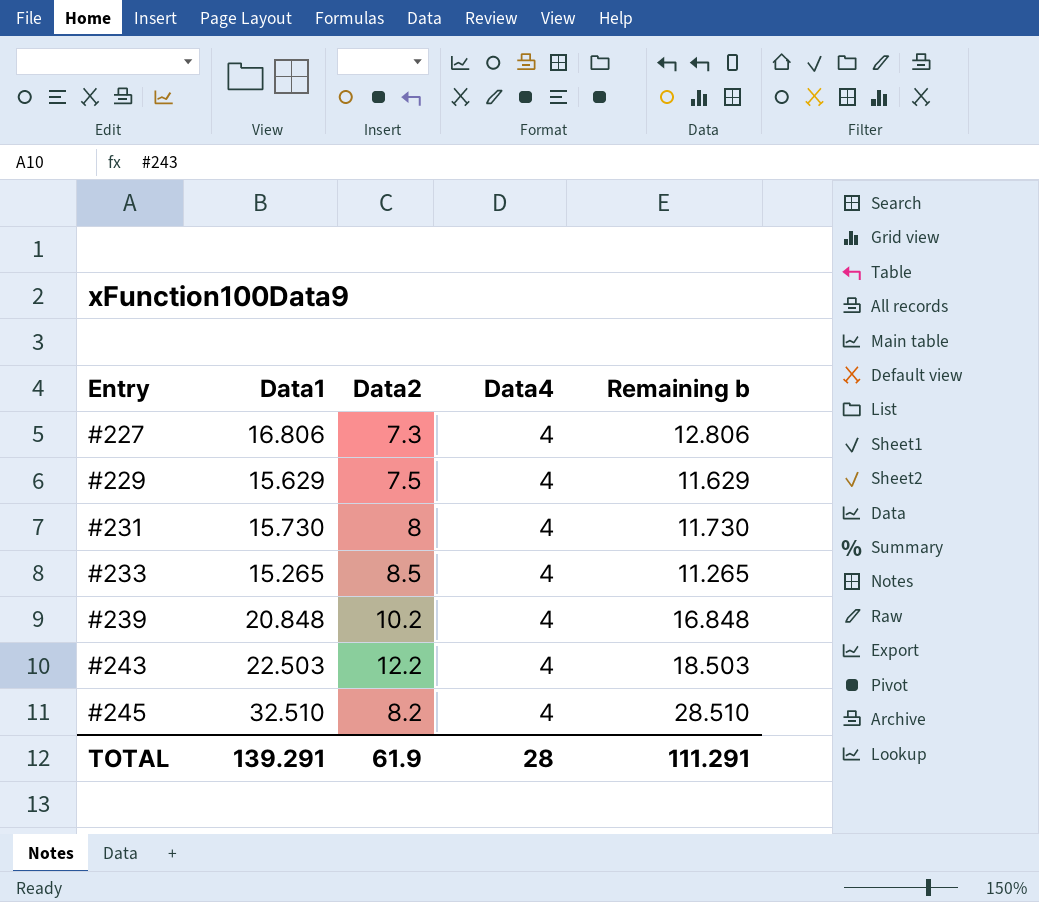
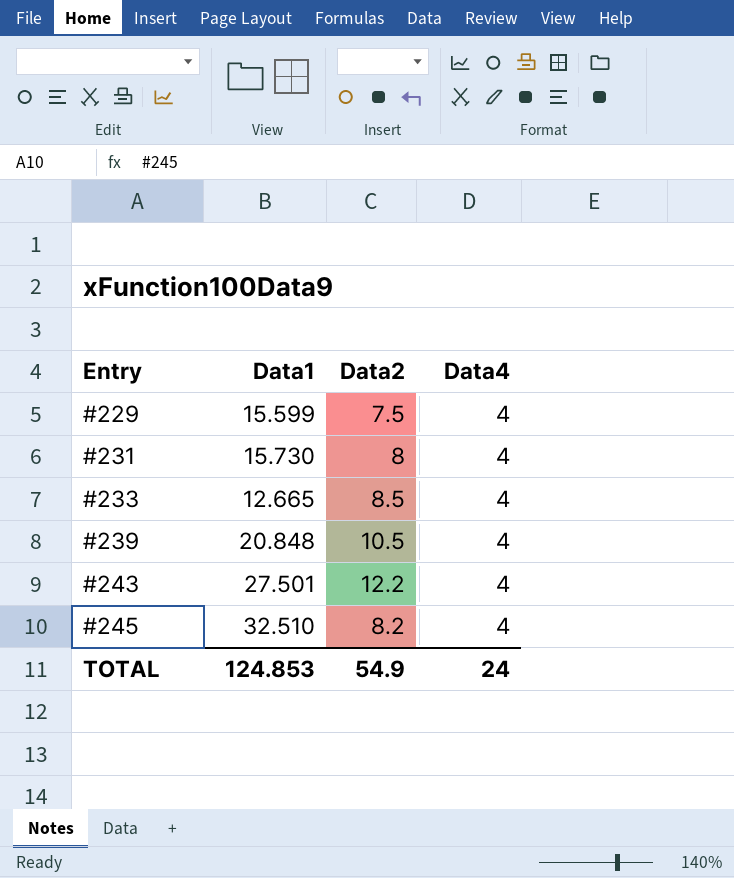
column Remaining b | formula: [Data1] - [Data4] -> none
row #227: 16.806 | 7.3 | 4 | 12.806 -> none
#229 | Data1: 15.629 -> 15.599
#233 | Data1: 15.265 -> 12.665
#239 | Data2: 10.2 -> 10.5
#243 | Data1: 22.503 -> 27.501
TOTAL | Data1: 139.291 -> 124.853
TOTAL | Data2: 61.9 -> 54.9
TOTAL | Data4: 28 -> 24

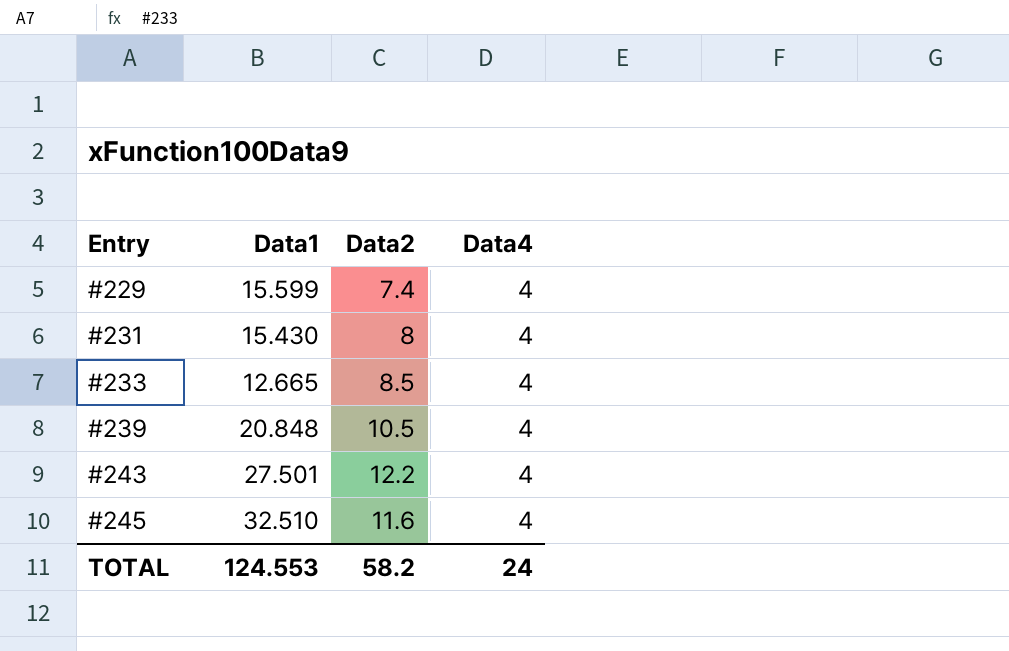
#229 | Data2: 7.5 -> 7.4
#231 | Data1: 15.730 -> 15.430
#245 | Data2: 8.2 -> 11.6
TOTAL | Data1: 124.853 -> 124.553
TOTAL | Data2: 54.9 -> 58.2

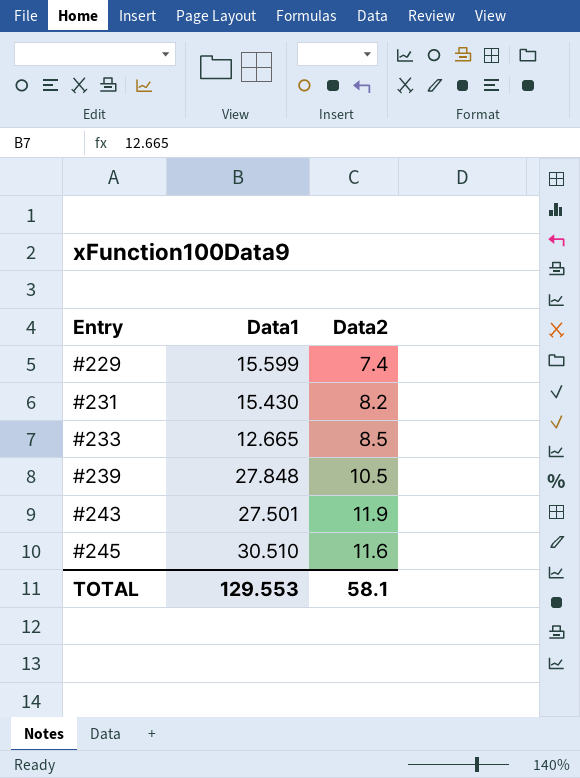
column Data4 | position: 4 -> none
#231 | Data2: 8 -> 8.2
#239 | Data1: 20.848 -> 27.848
#243 | Data2: 12.2 -> 11.9
#245 | Data1: 32.510 -> 30.510
TOTAL | Data1: 124.553 -> 129.553
TOTAL | Data2: 58.2 -> 58.1

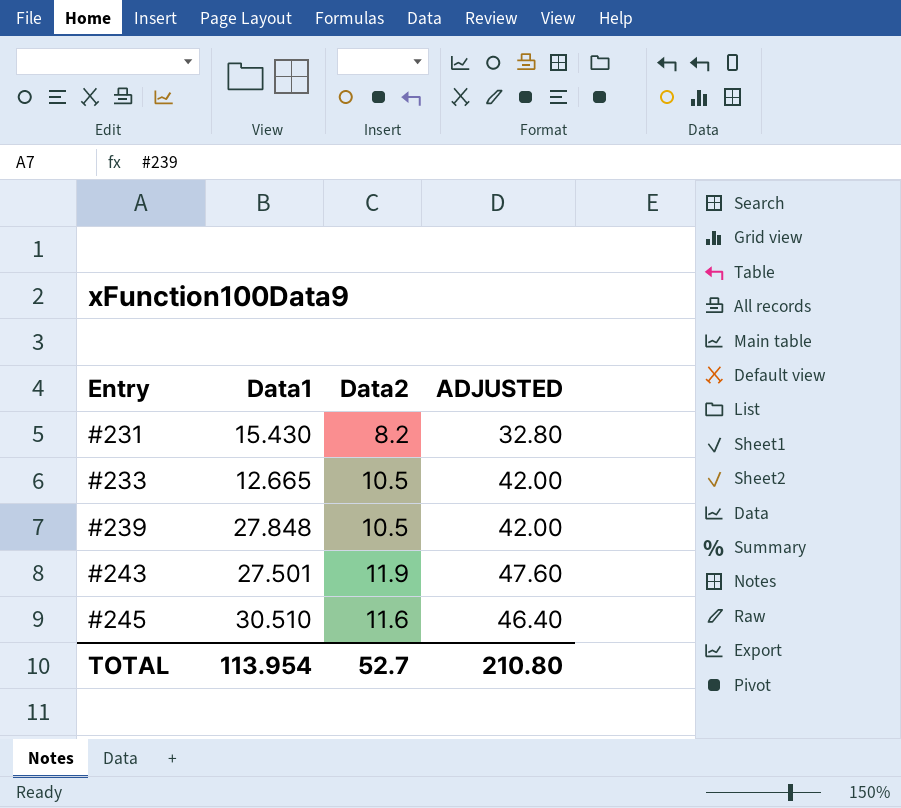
column ADJUSTED | formula: none -> [Data2] * 4
row #229: 15.599 | 7.4 -> none
#233 | Data2: 8.5 -> 10.5
TOTAL | Data1: 129.553 -> 113.954
TOTAL | Data2: 58.1 -> 52.7

